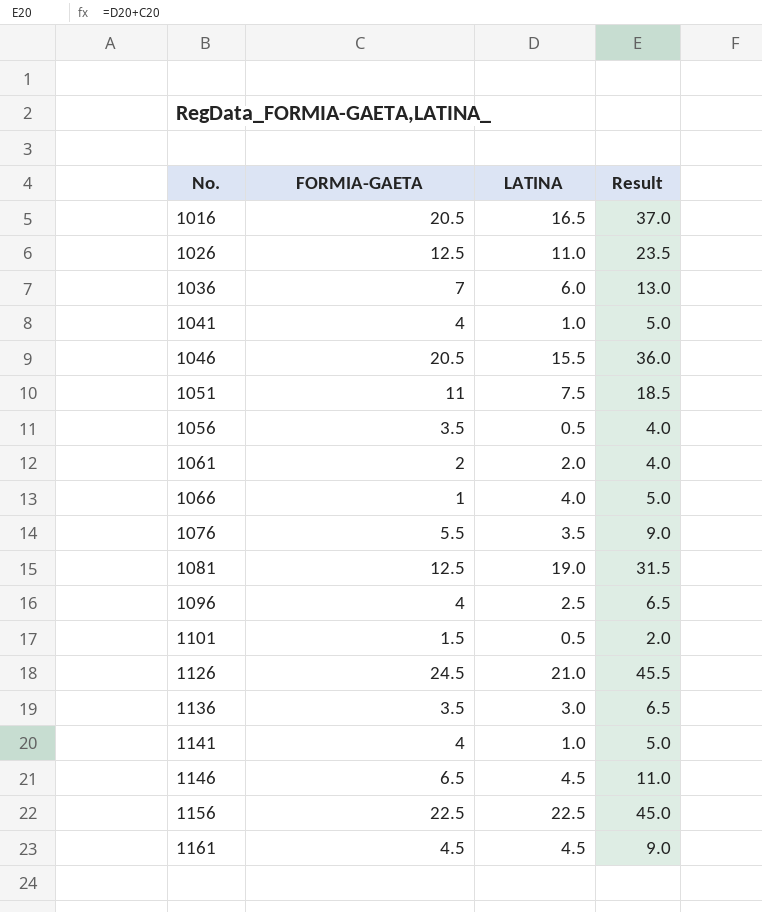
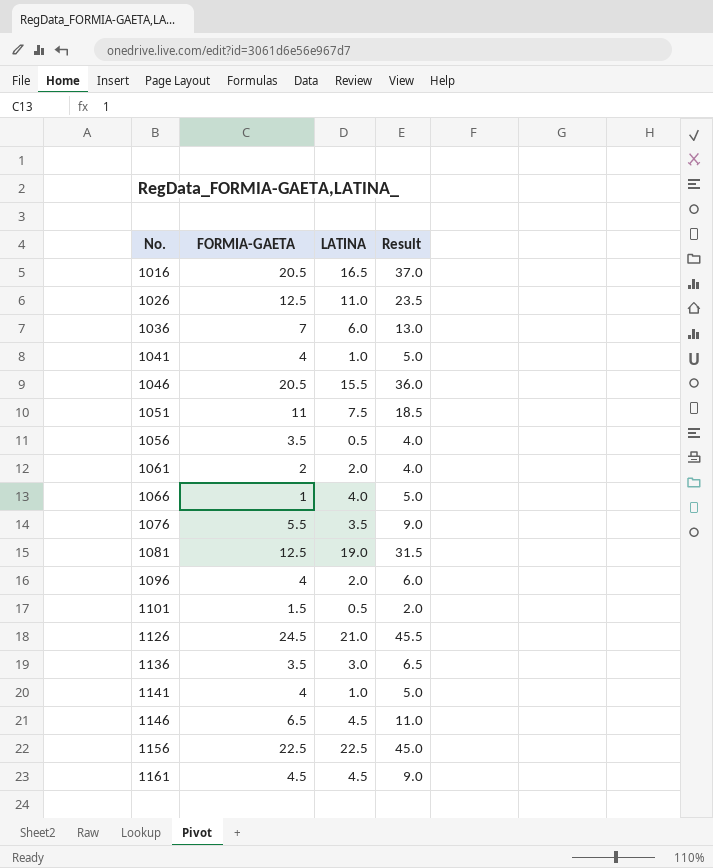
1096 | LATINA: 2.5 -> 2.0
1096 | Result: 6.5 -> 6.0

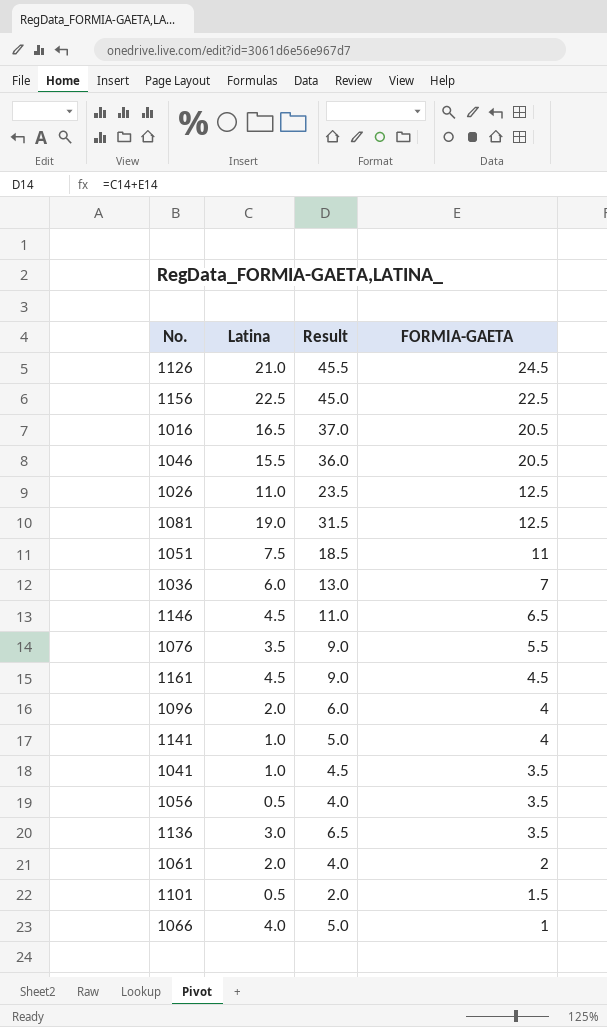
row order: No. ascending -> FORMIA-GAETA descending
column name: LATINA -> Latina
column FORMIA-GAETA | position: 2 -> 4
1041 | Result: 5.0 -> 4.5
1041 | FORMIA-GAETA: 4 -> 3.5

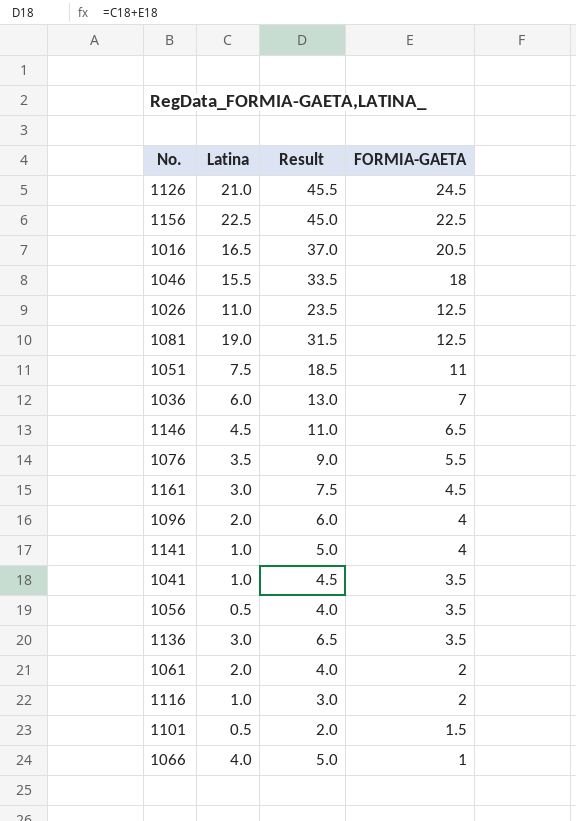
1046 | Result: 36.0 -> 33.5
1046 | FORMIA-GAETA: 20.5 -> 18
1161 | Latina: 4.5 -> 3.0
1161 | Result: 9.0 -> 7.5
row 1116: none -> 1.0 | 3.0 | 2

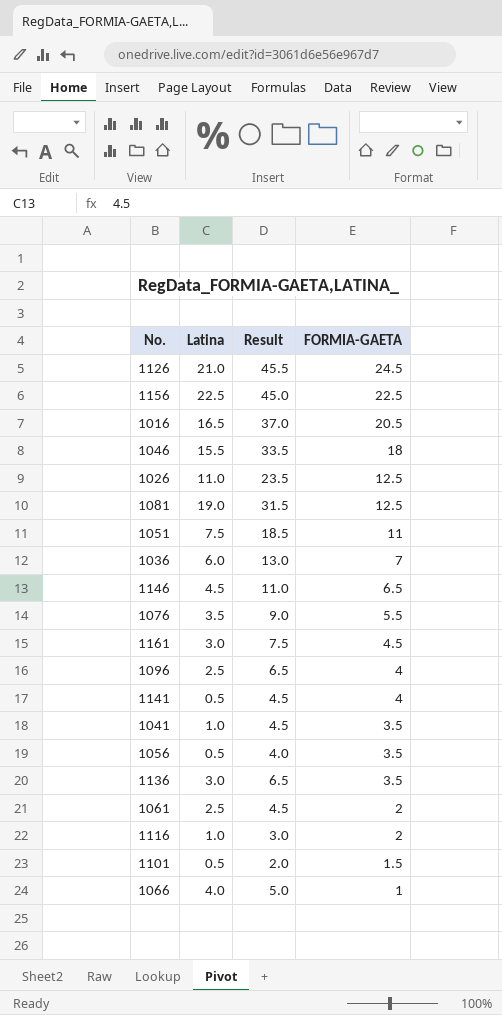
1096 | Latina: 2.0 -> 2.5
1096 | Result: 6.0 -> 6.5
1141 | Latina: 1.0 -> 0.5
1141 | Result: 5.0 -> 4.5
1061 | Latina: 2.0 -> 2.5
1061 | Result: 4.0 -> 4.5

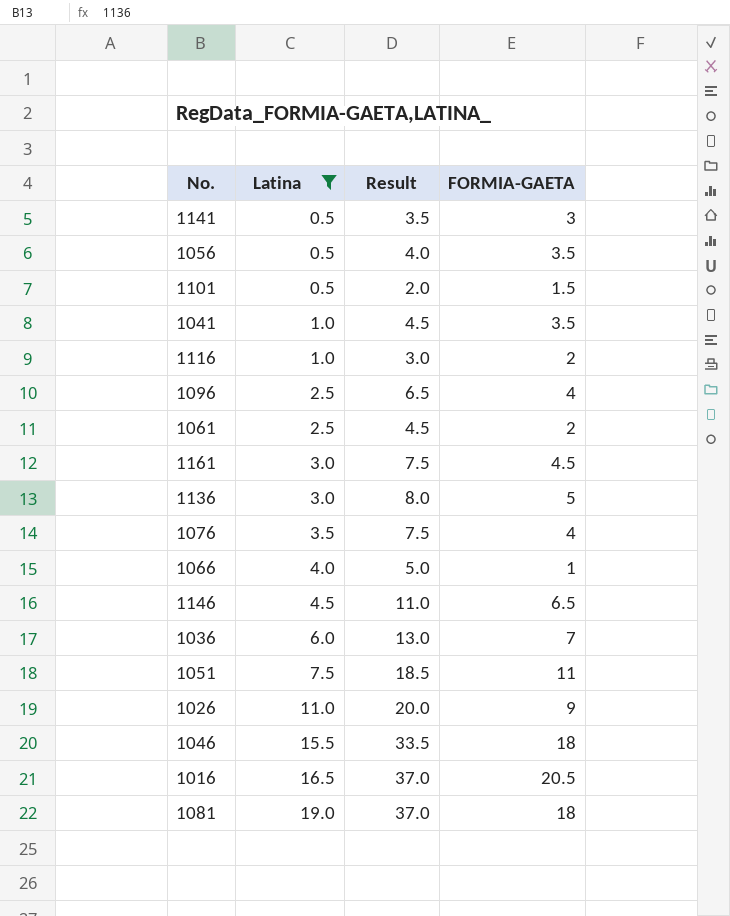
filter: none -> Latina <= 19.0
row order: FORMIA-GAETA descending -> Latina ascending
1141 | Result: 4.5 -> 3.5
1141 | FORMIA-GAETA: 4 -> 3
1136 | Result: 6.5 -> 8.0
1136 | FORMIA-GAETA: 3.5 -> 5
1076 | Result: 9.0 -> 7.5
1076 | FORMIA-GAETA: 5.5 -> 4
1026 | Result: 23.5 -> 20.0
1026 | FORMIA-GAETA: 12.5 -> 9
1081 | Result: 31.5 -> 37.0
1081 | FORMIA-GAETA: 12.5 -> 18

